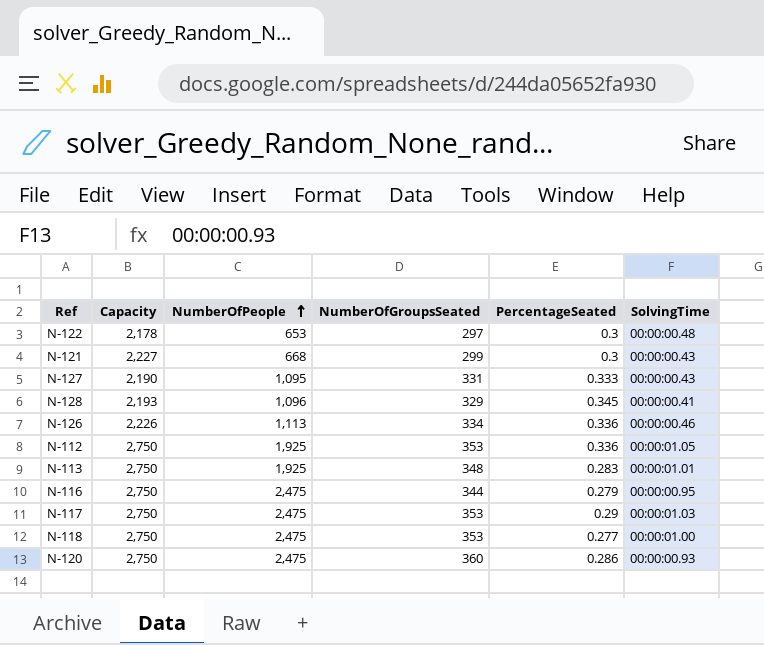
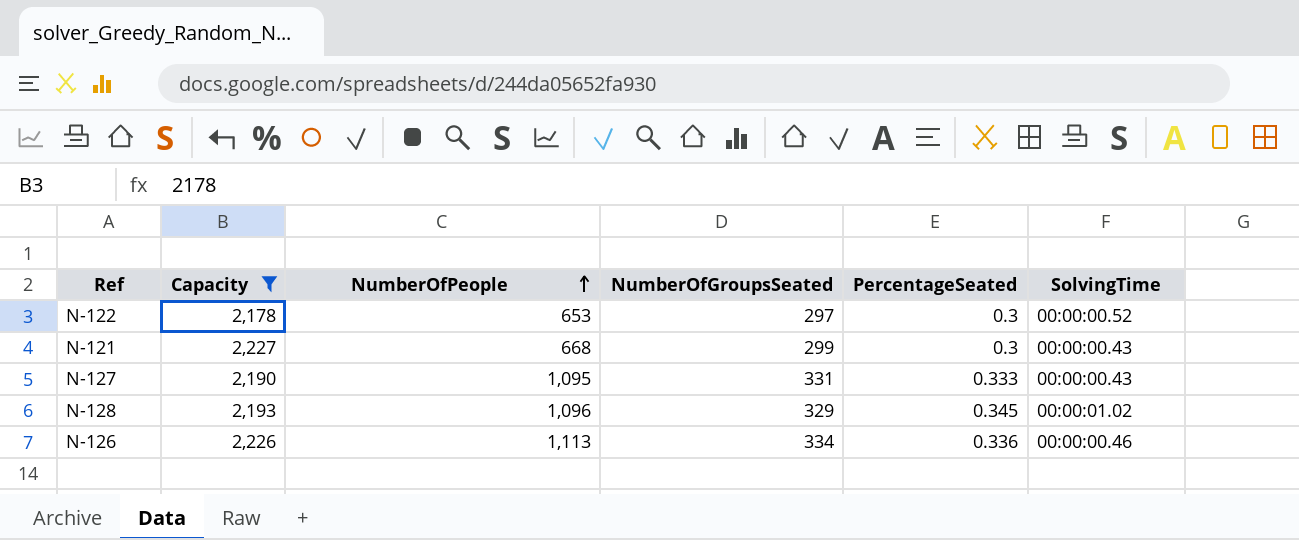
filter: none -> Capacity != 2,750
N-122 | SolvingTime: 00:00:00.48 -> 00:00:00.52
N-128 | SolvingTime: 00:00:00.41 -> 00:00:01.02

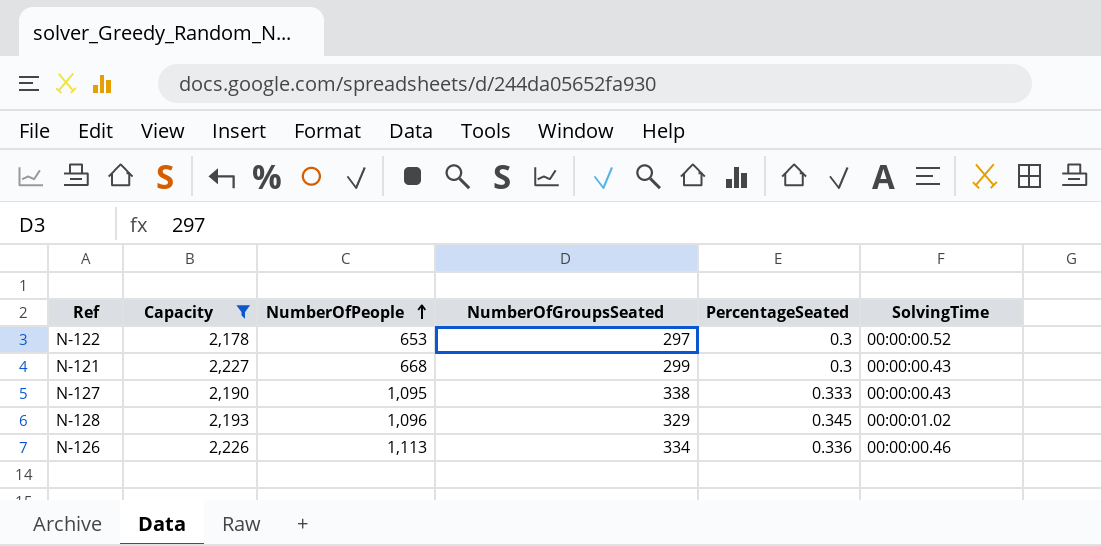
N-127 | NumberOfGroupsSeated: 331 -> 338

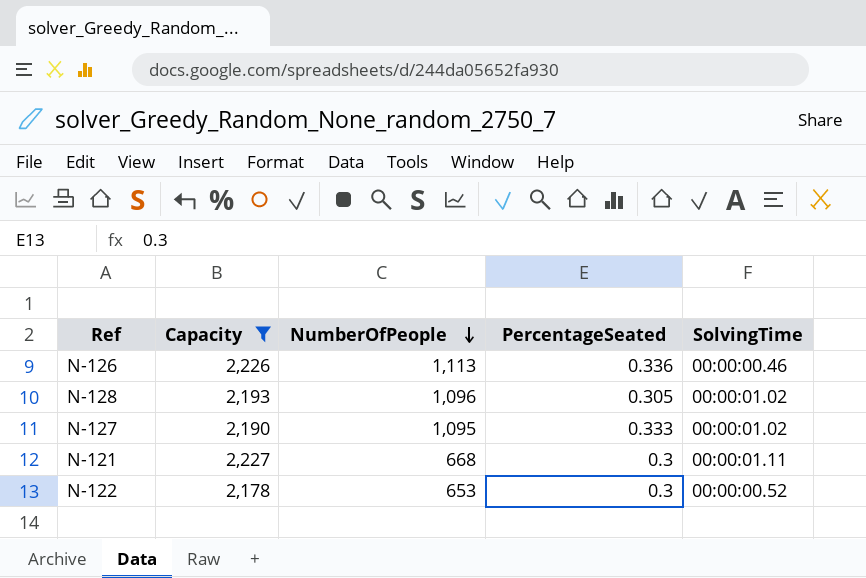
row order: NumberOfPeople ascending -> NumberOfPeople descending
column NumberOfGroupsSeated | position: 4 -> none
N-128 | PercentageSeated: 0.345 -> 0.305
N-127 | SolvingTime: 00:00:00.43 -> 00:00:01.02
N-121 | SolvingTime: 00:00:00.43 -> 00:00:01.11

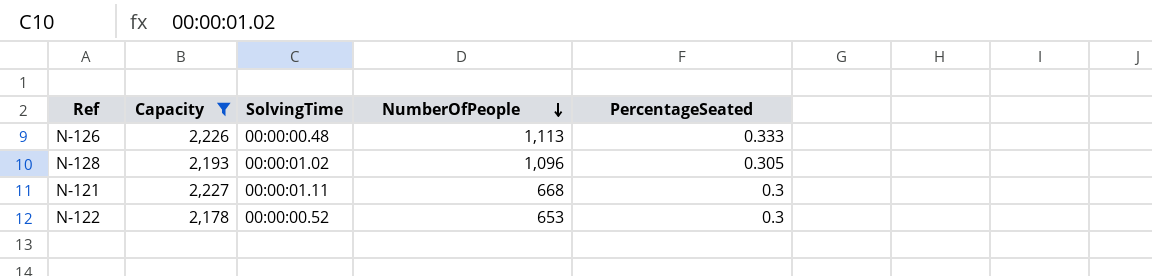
column SolvingTime | position: 5 -> 3
row N-127: 2,190 | 1,095 | 0.333 | 00:00:01.02 -> none
N-126 | SolvingTime: 00:00:00.46 -> 00:00:00.48
N-126 | PercentageSeated: 0.336 -> 0.333

